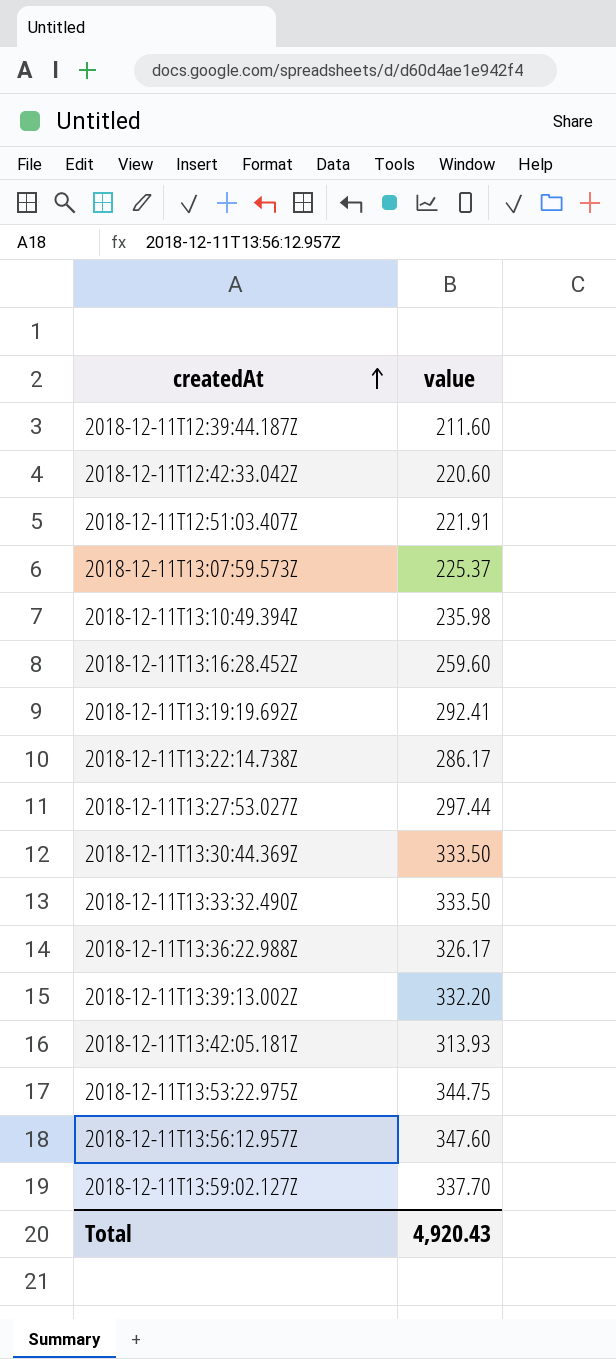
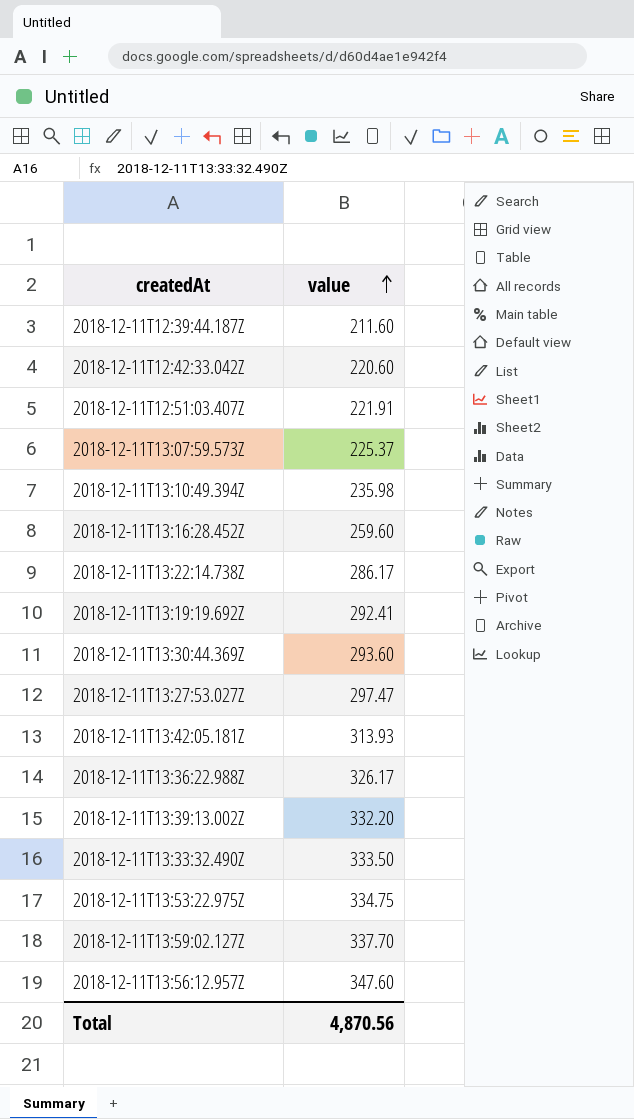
row order: createdAt ascending -> value ascending
2018-12-11T13:30:44.369Z | value: 333.50 -> 293.60
2018-12-11T13:27:53.027Z | value: 297.44 -> 297.47
2018-12-11T13:53:22.975Z | value: 344.75 -> 334.75
Total | value: 4,920.43 -> 4,870.56

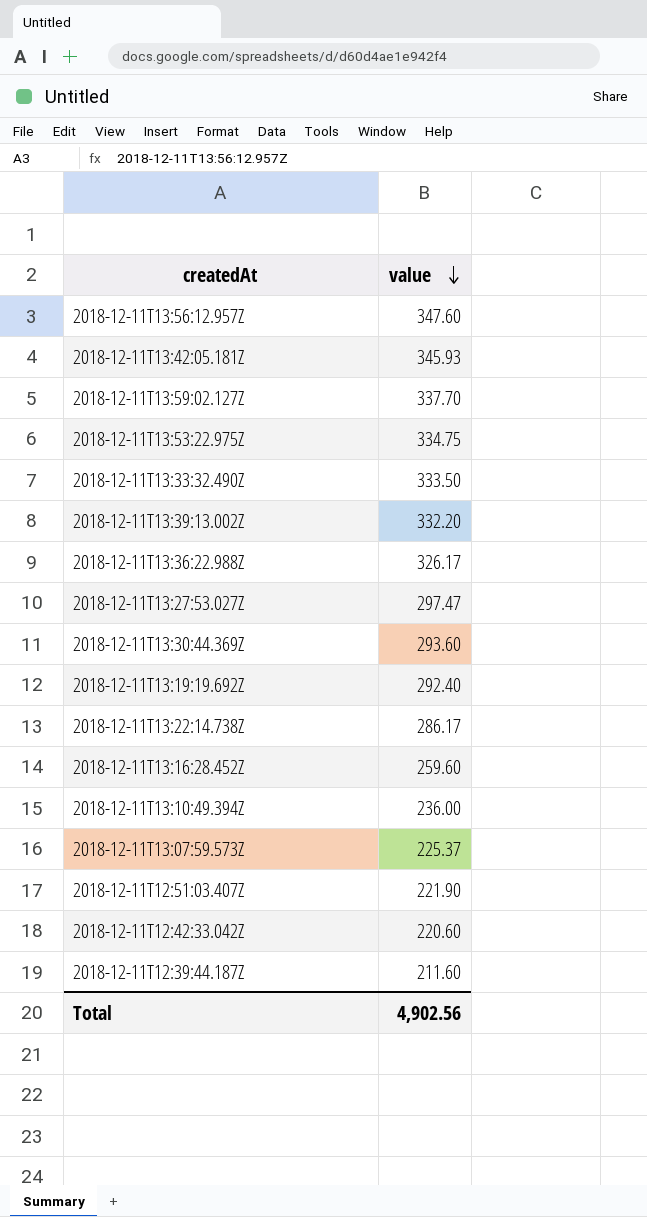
row order: value ascending -> value descending
2018-12-11T13:42:05.181Z | value: 313.93 -> 345.93
2018-12-11T13:19:19.692Z | value: 292.41 -> 292.40
2018-12-11T13:10:49.394Z | value: 235.98 -> 236.00
2018-12-11T12:51:03.407Z | value: 221.91 -> 221.90
Total | value: 4,870.56 -> 4,902.56

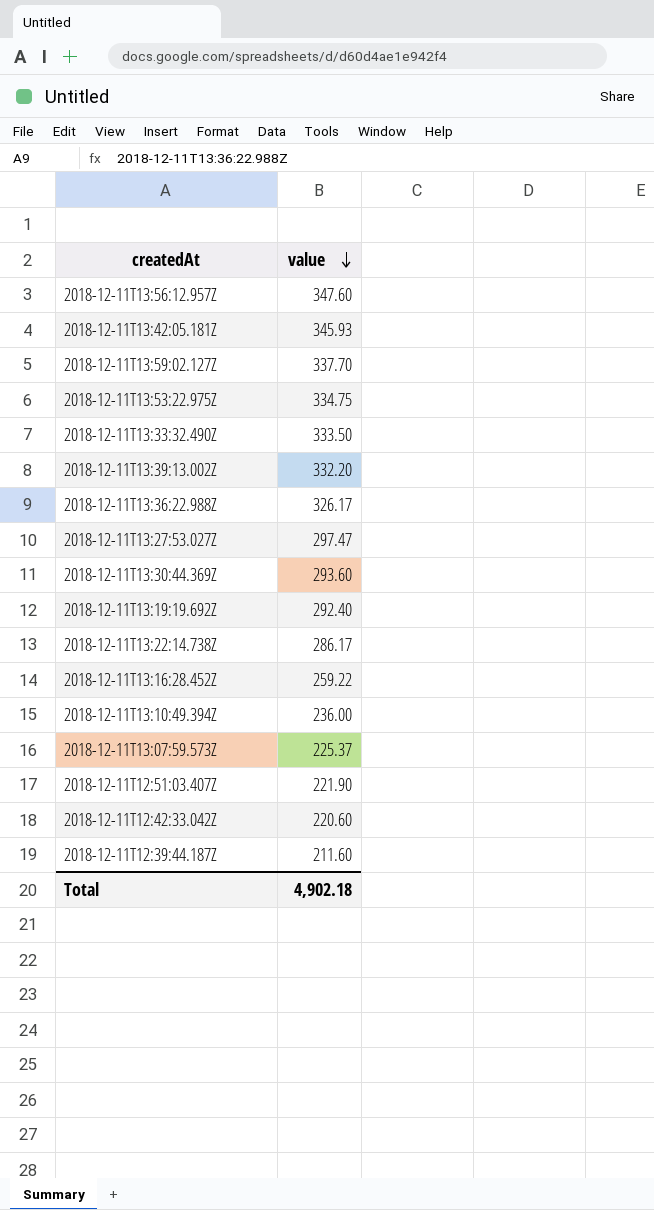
2018-12-11T13:16:28.452Z | value: 259.60 -> 259.22
Total | value: 4,902.56 -> 4,902.18

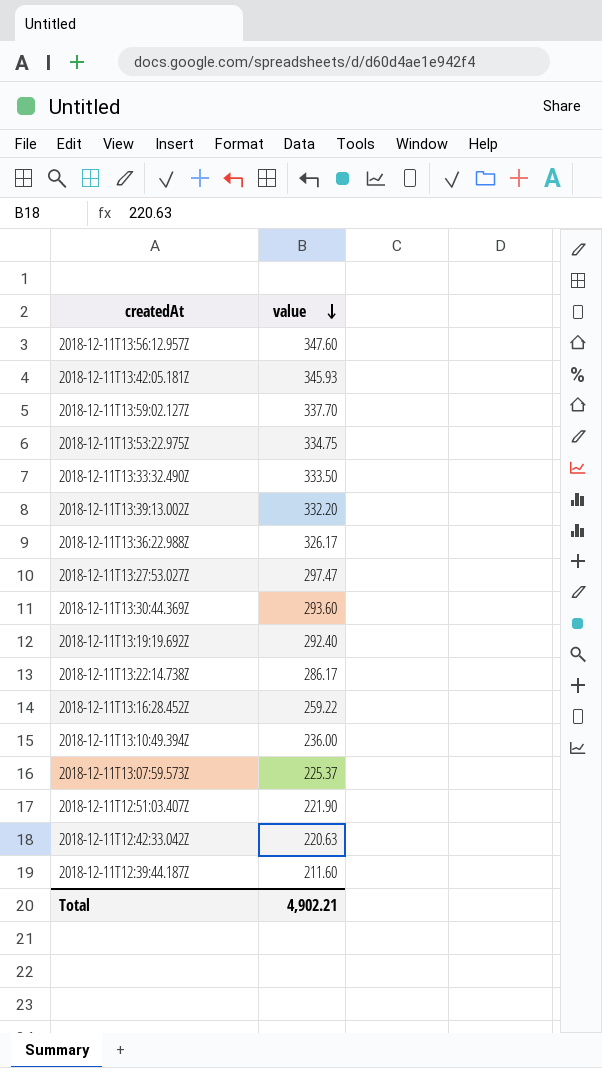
2018-12-11T12:42:33.042Z | value: 220.60 -> 220.63
Total | value: 4,902.18 -> 4,902.21

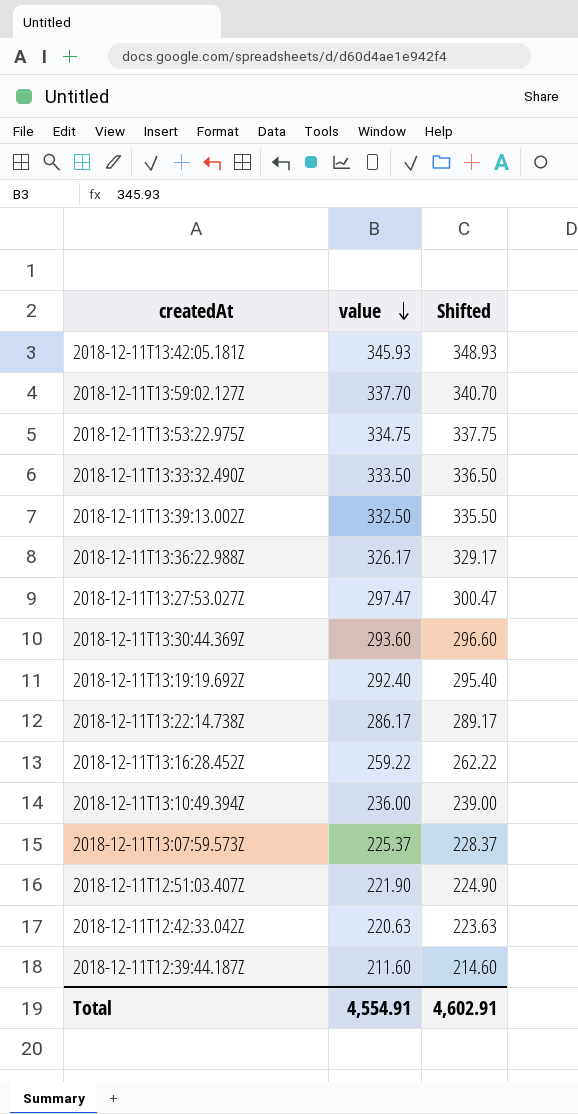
column Shifted | formula: none -> [value] + 3
row 2018-12-11T13:56:12.957Z: 347.60 -> none
2018-12-11T13:39:13.002Z | value: 332.20 -> 332.50
Total | value: 4,902.21 -> 4,554.91

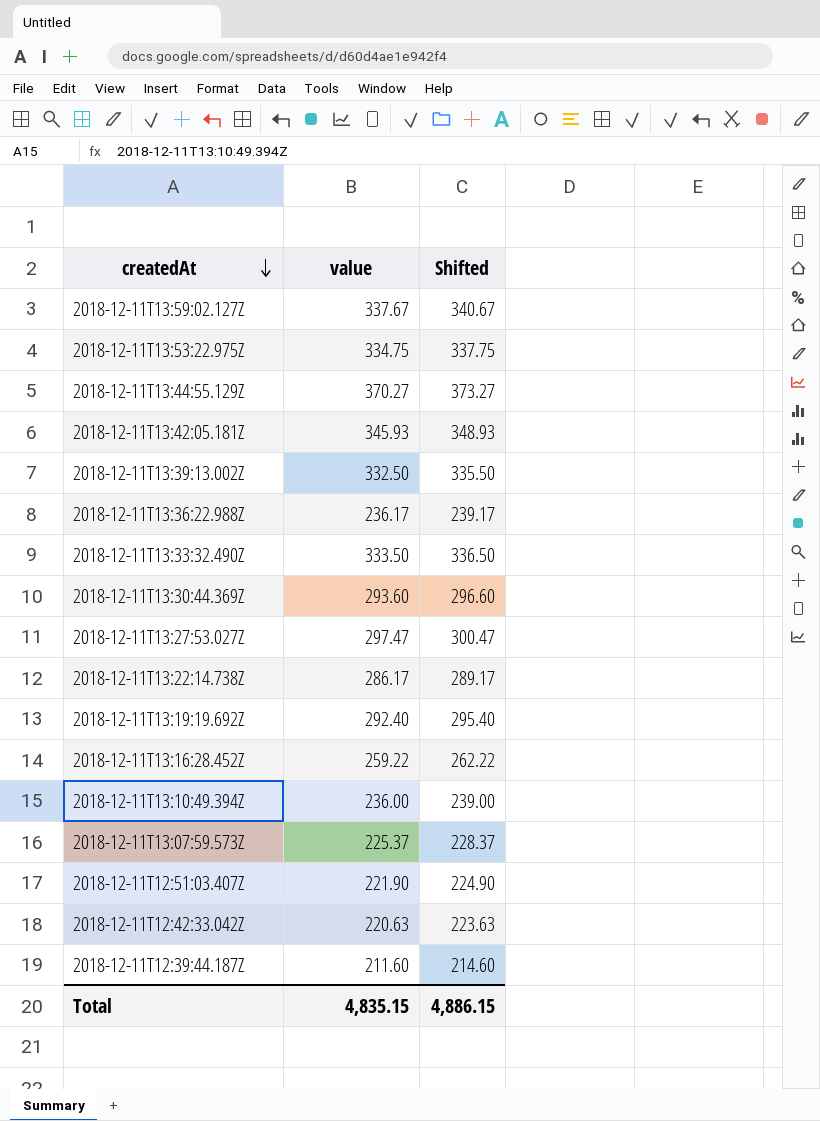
row order: value descending -> createdAt descending
2018-12-11T13:59:02.127Z | value: 337.70 -> 337.67
2018-12-11T13:59:02.127Z | Shifted: 340.70 -> 340.67
row 2018-12-11T13:44:55.129Z: none -> 370.27 | 373.27
2018-12-11T13:36:22.988Z | value: 326.17 -> 236.17
2018-12-11T13:36:22.988Z | Shifted: 329.17 -> 239.17
Total | value: 4,554.91 -> 4,835.15
Total | Shifted: 4,602.91 -> 4,886.15

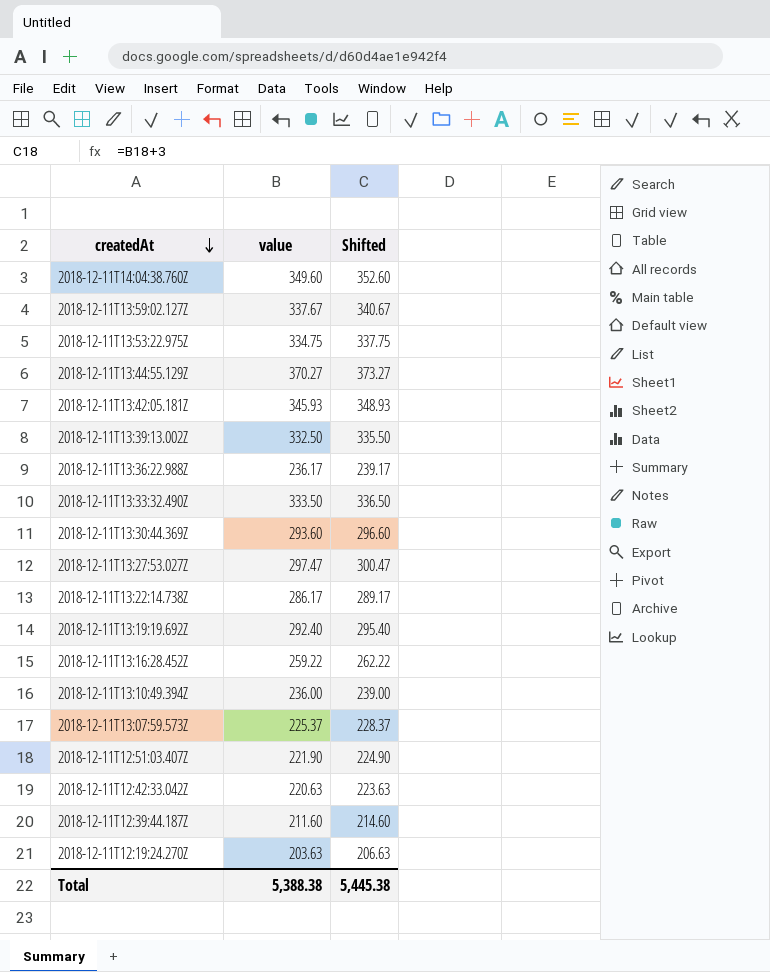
row 2018-12-11T14:04:38.760Z: none -> 349.60 | 352.60
row 2018-12-11T12:19:24.270Z: none -> 203.63 | 206.63
Total | value: 4,835.15 -> 5,388.38
Total | Shifted: 4,886.15 -> 5,445.38

